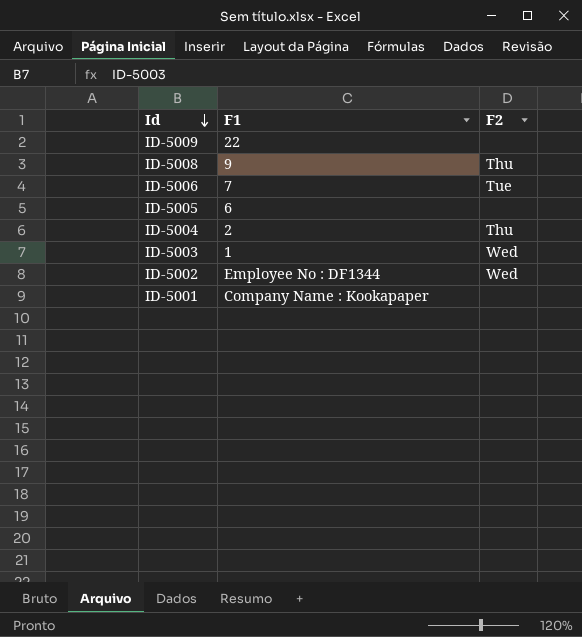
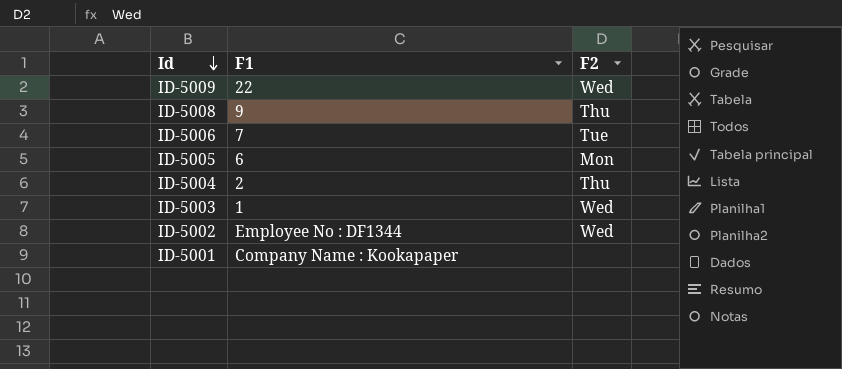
ID-5009 | F2: none -> Wed
ID-5005 | F2: none -> Mon

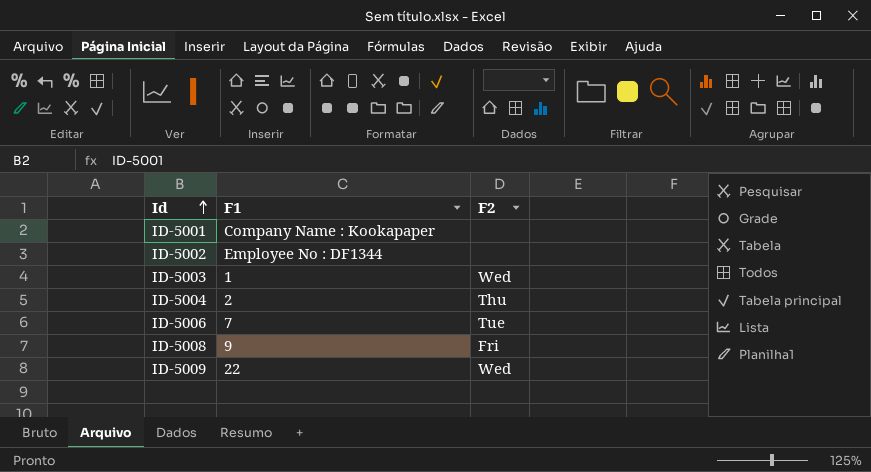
row order: Id descending -> Id ascending
row ID-5005: 6 | Mon -> none
ID-5002 | F2: Wed -> none
ID-5008 | F2: Thu -> Fri

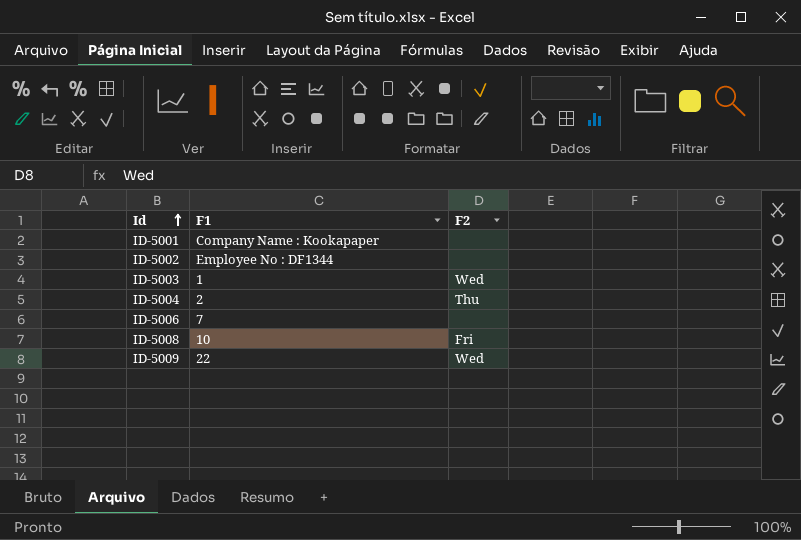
ID-5006 | F2: Tue -> none
ID-5008 | F1: 9 -> 10

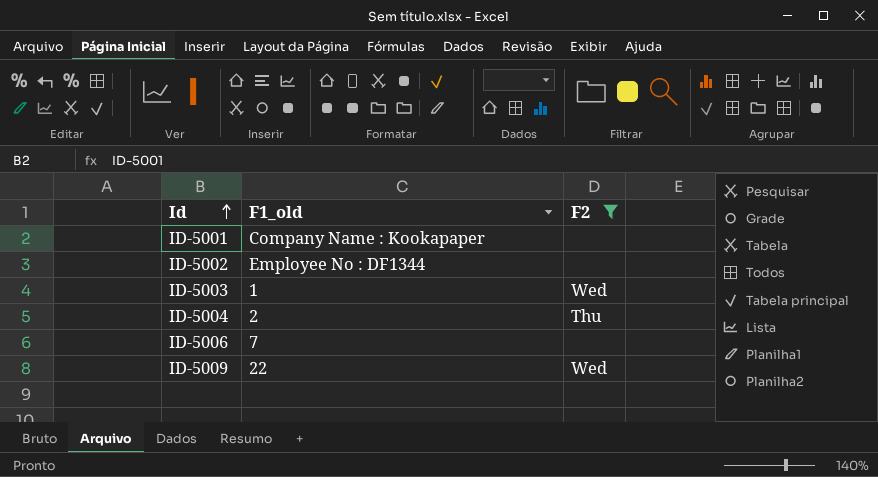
filter: none -> F2 != Fri
column name: F1 -> F1_old

